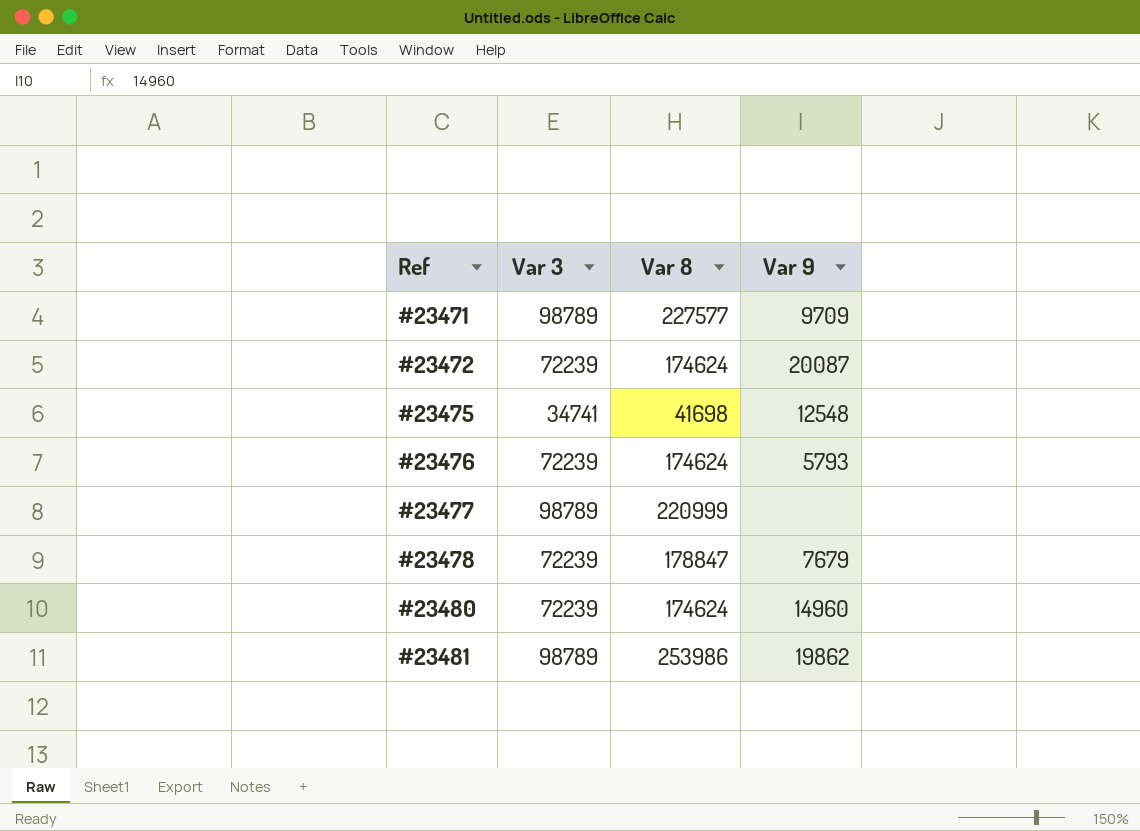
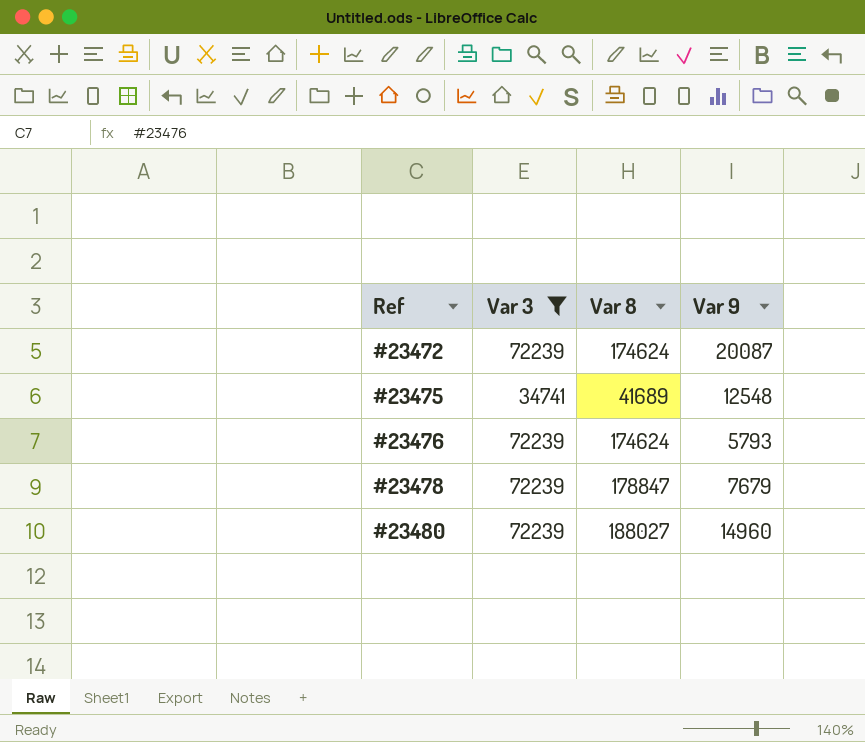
filter: none -> Var 3 != 98789
#23475 | Var 8: 41698 -> 41689
#23480 | Var 8: 174624 -> 188027

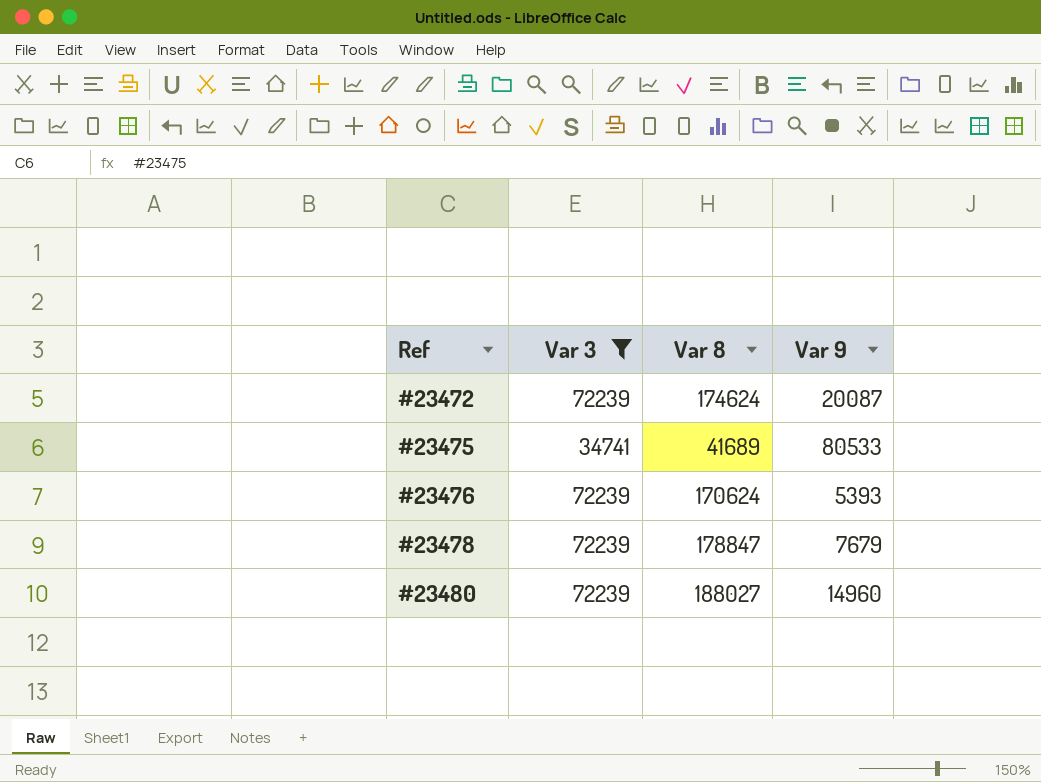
#23475 | Var 9: 12548 -> 80533
#23476 | Var 8: 174624 -> 170624
#23476 | Var 9: 5793 -> 5393

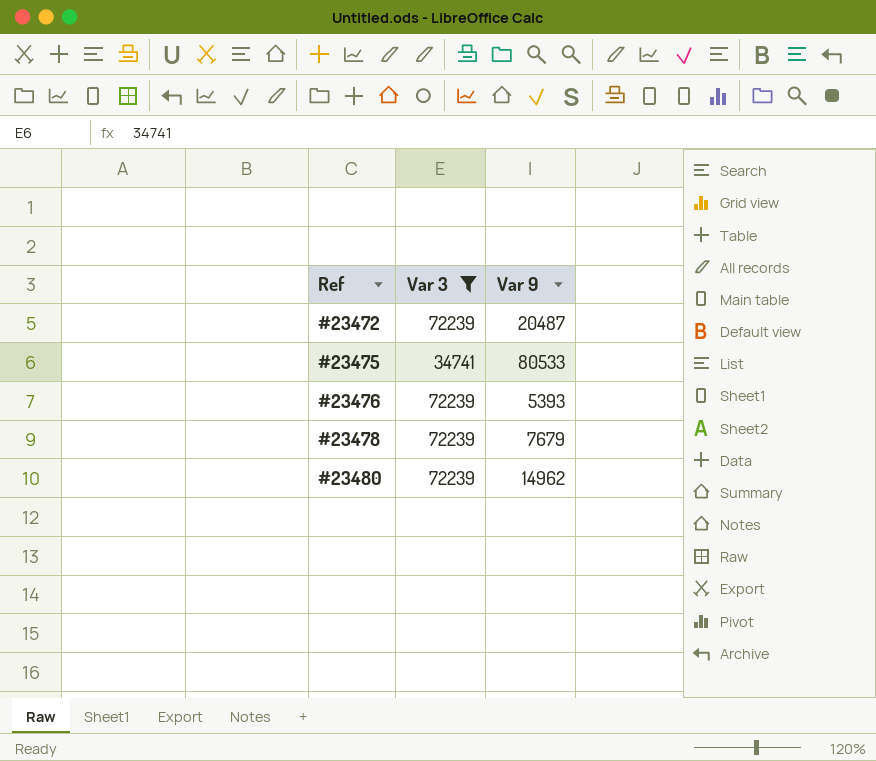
column Var 8 | position: 3 -> none
#23472 | Var 9: 20087 -> 20487
#23480 | Var 9: 14960 -> 14962

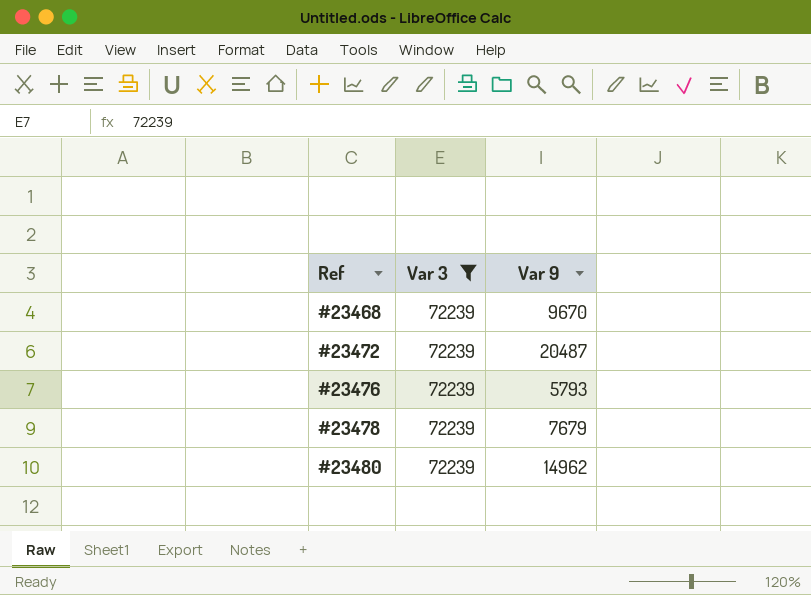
row #23475: 34741 | 80533 -> none
row #23468: none -> 72239 | 9670
#23476 | Var 9: 5393 -> 5793

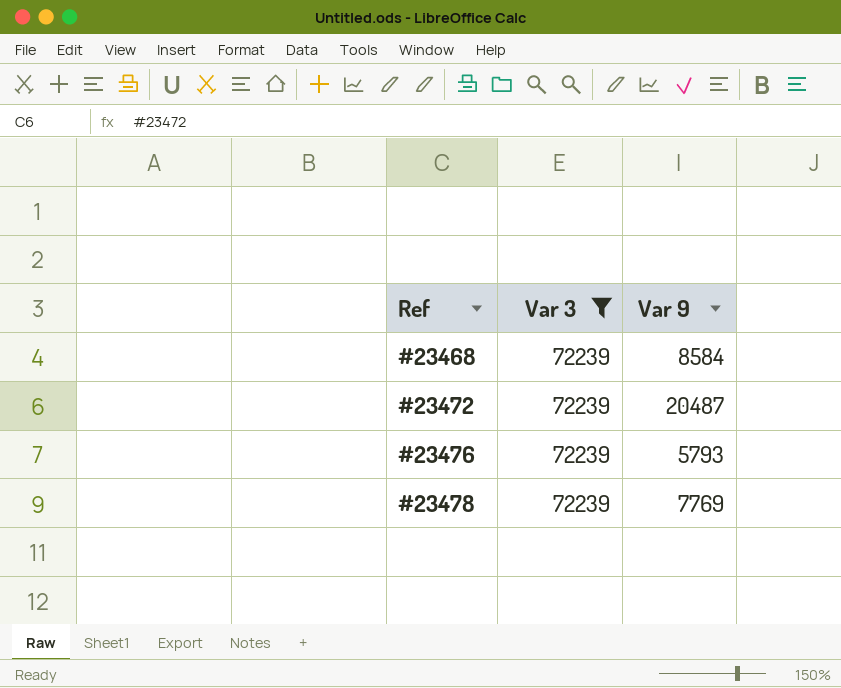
row #23480: 72239 | 14962 -> none
#23468 | Var 9: 9670 -> 8584
#23478 | Var 9: 7679 -> 7769

